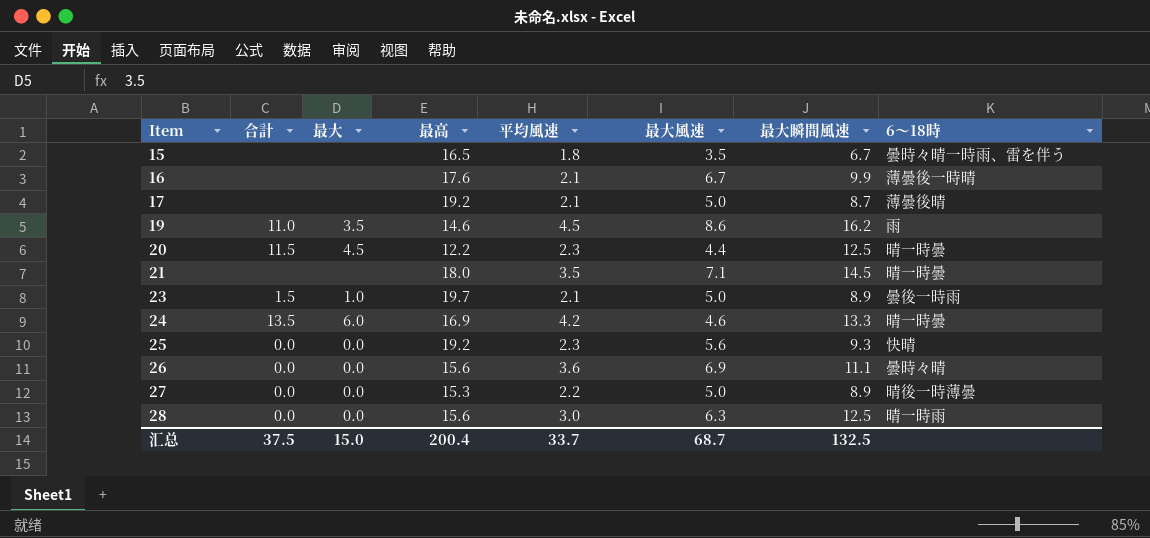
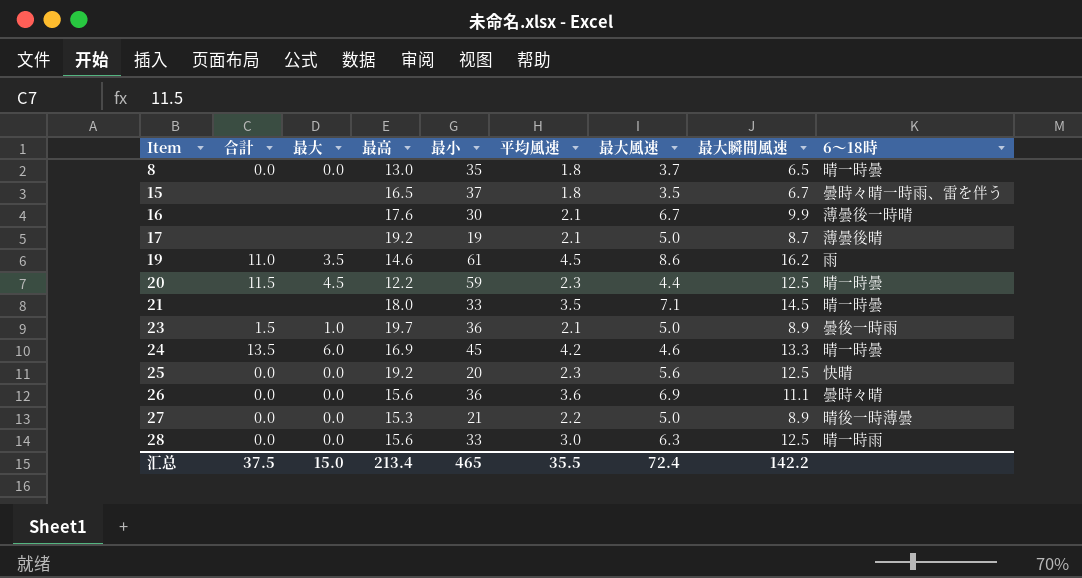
column 最小 | position: none -> 5
row 8: none -> 0.0 | 0.0 | 13.0 | 35 | 1.8 | 3.7 | 6.5 | 晴一時曇
25 | 最大瞬間風速: 9.3 -> 12.5
汇总 | 最高: 200.4 -> 213.4
汇总 | 平均風速: 33.7 -> 35.5
汇总 | 最大風速: 68.7 -> 72.4
汇总 | 最大瞬間風速: 132.5 -> 142.2

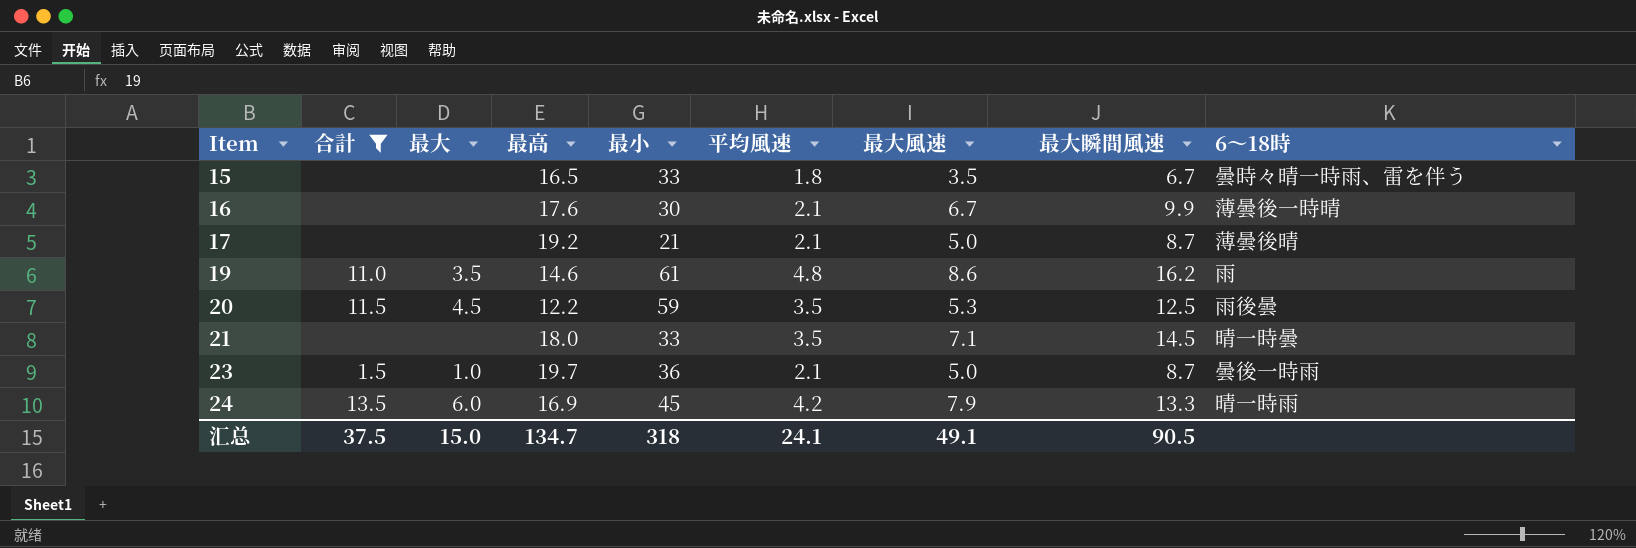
filter: none -> 合計 != 0.0
15 | 最小: 37 -> 33
17 | 最小: 19 -> 21
19 | 平均風速: 4.5 -> 4.8
20 | 平均風速: 2.3 -> 3.5
20 | 最大風速: 4.4 -> 5.3
20 | 6〜18時: 晴一時曇 -> 雨後曇
23 | 最大瞬間風速: 8.9 -> 8.7
24 | 最大風速: 4.6 -> 7.9
24 | 6〜18時: 晴一時曇 -> 晴一時雨
汇总 | 最高: 213.4 -> 134.7
汇总 | 最小: 465 -> 318
汇总 | 平均風速: 35.5 -> 24.1
汇总 | 最大風速: 72.4 -> 49.1
汇总 | 最大瞬間風速: 142.2 -> 90.5

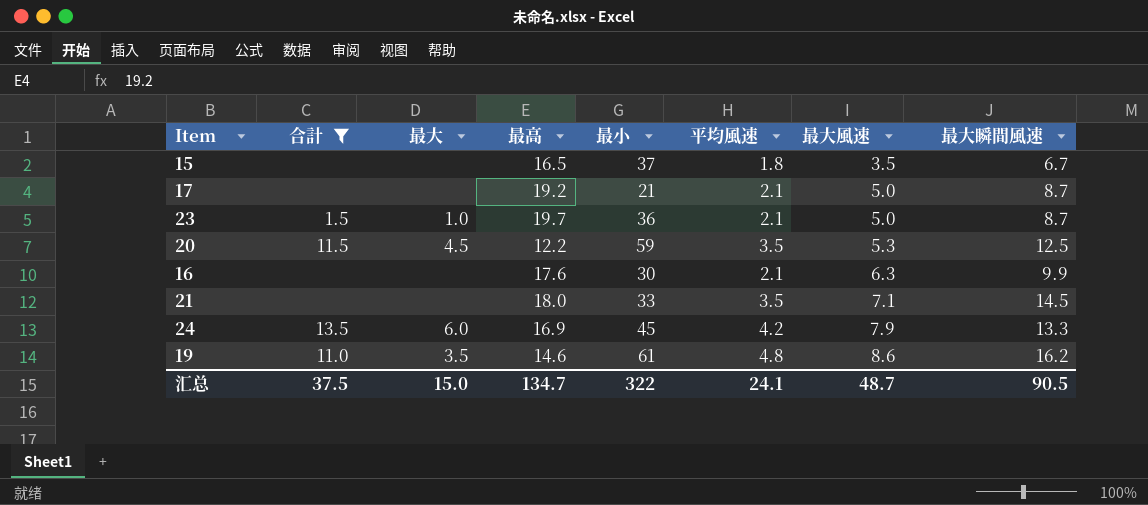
row order: Item ascending -> 最大風速 ascending
column 6〜18時 | position: 9 -> none
15 | 最小: 33 -> 37
16 | 最大風速: 6.7 -> 6.3
汇总 | 最小: 318 -> 322
汇总 | 最大風速: 49.1 -> 48.7

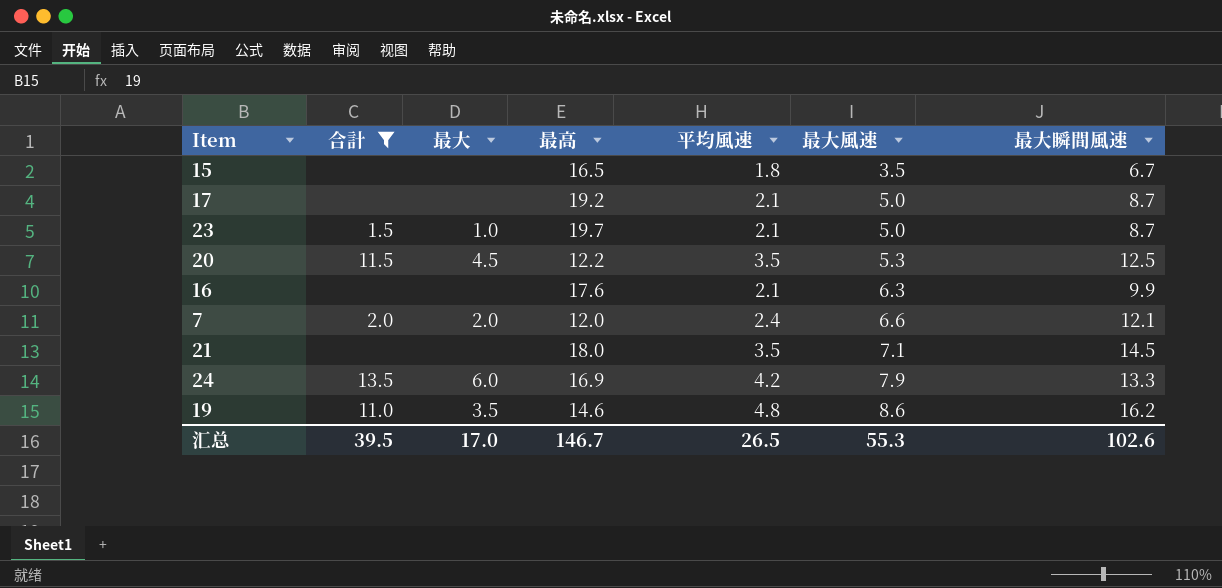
column 最小 | position: 5 -> none
row 7: none -> 2.0 | 2.0 | 12.0 | 2.4 | 6.6 | 12.1
汇总 | 合計: 37.5 -> 39.5
汇总 | 最大: 15.0 -> 17.0
汇总 | 最高: 134.7 -> 146.7
汇总 | 平均風速: 24.1 -> 26.5
汇总 | 最大風速: 48.7 -> 55.3
汇总 | 最大瞬間風速: 90.5 -> 102.6

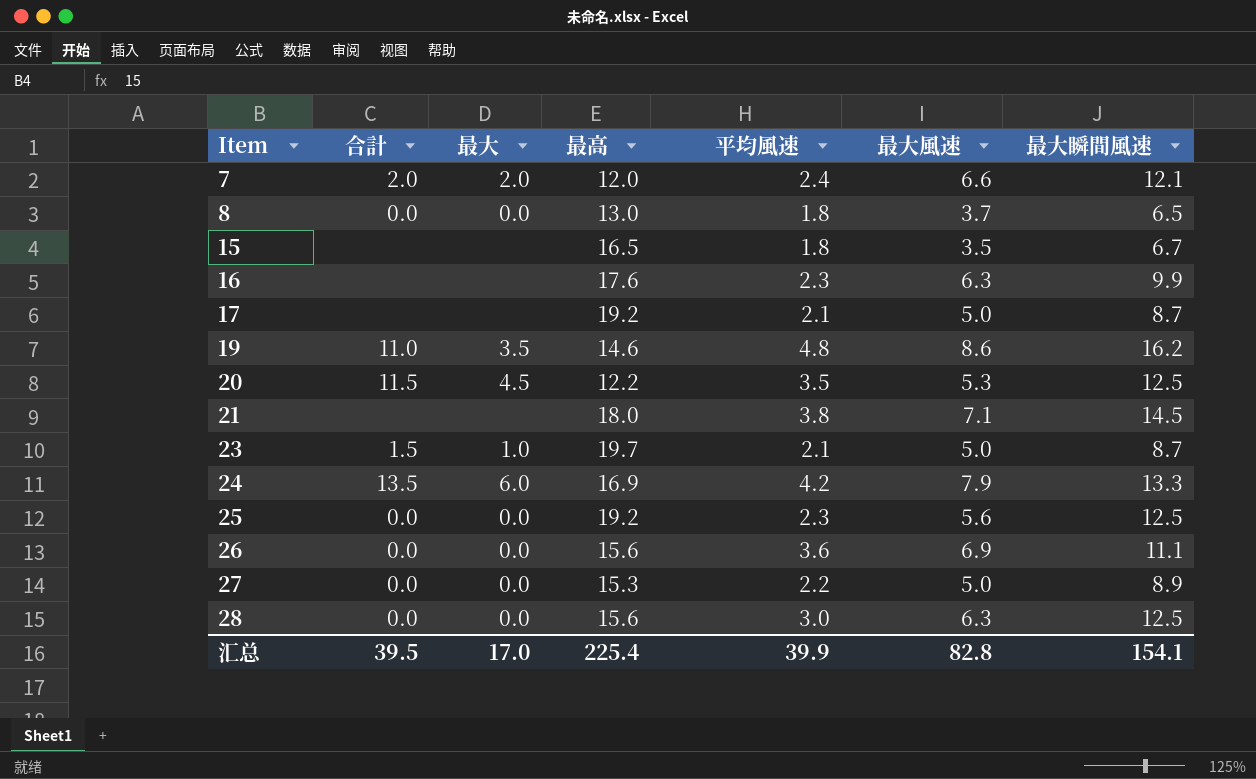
filter: 合計 != 0.0 -> none
row order: 最大風速 ascending -> Item ascending
16 | 平均風速: 2.1 -> 2.3
21 | 平均風速: 3.5 -> 3.8
汇总 | 最高: 146.7 -> 225.4
汇总 | 平均風速: 26.5 -> 39.9
汇总 | 最大風速: 55.3 -> 82.8
汇总 | 最大瞬間風速: 102.6 -> 154.1

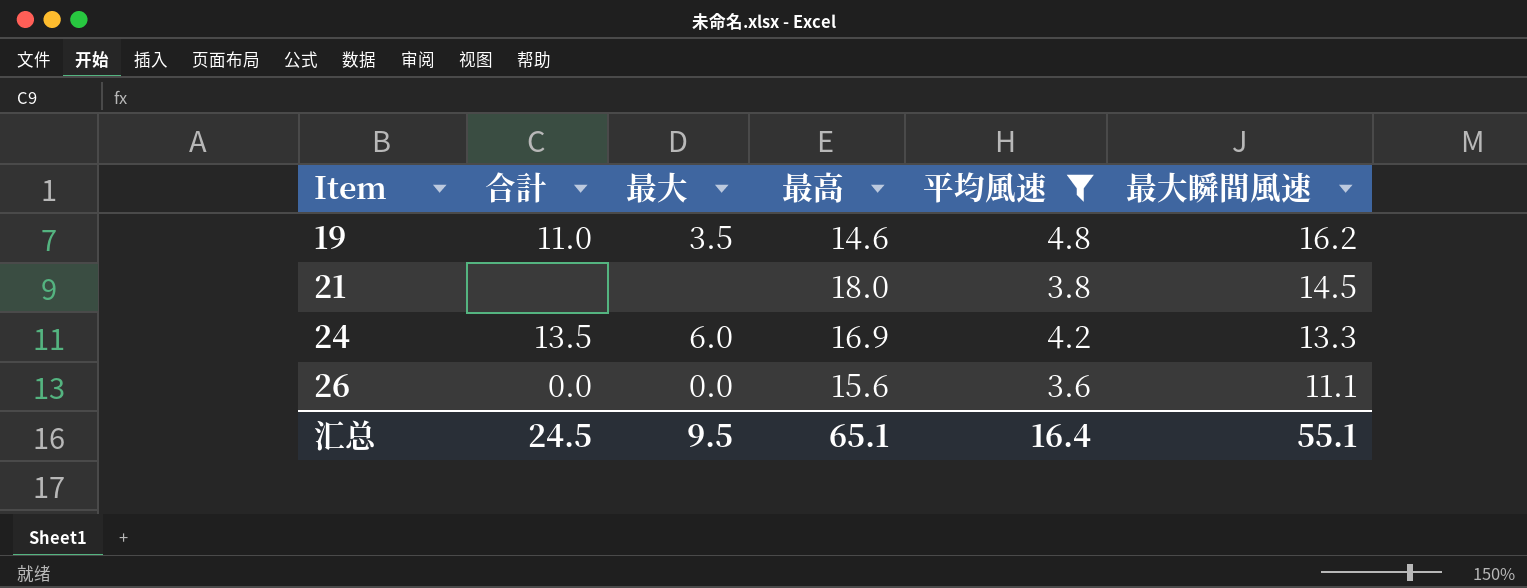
filter: none -> 平均風速 >= 3.6
column 最大風速 | position: 6 -> none
汇总 | 合計: 39.5 -> 24.5
汇总 | 最大: 17.0 -> 9.5
汇总 | 最高: 225.4 -> 65.1
汇总 | 平均風速: 39.9 -> 16.4
汇总 | 最大瞬間風速: 154.1 -> 55.1

